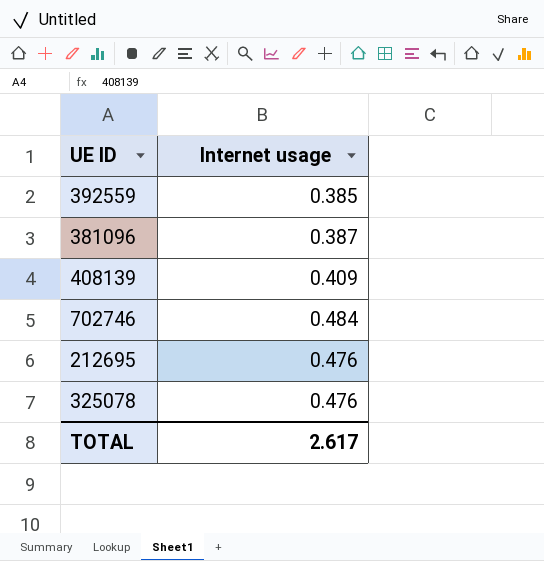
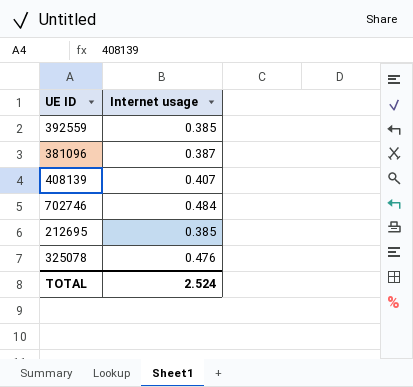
408139 | Internet usage: 0.409 -> 0.407
212695 | Internet usage: 0.476 -> 0.385
TOTAL | Internet usage: 2.617 -> 2.524

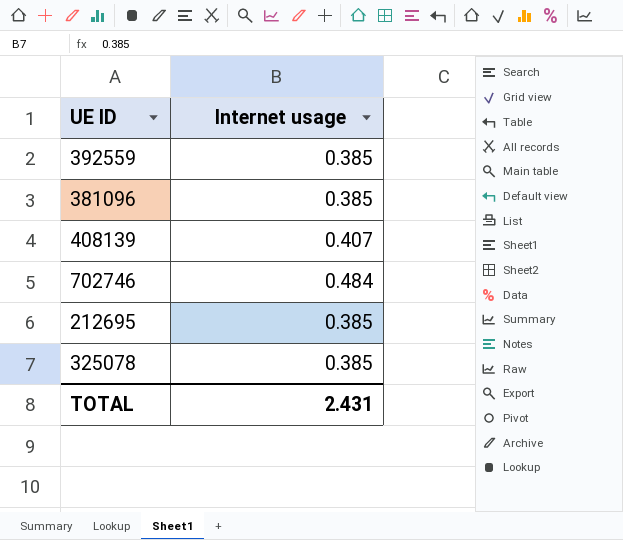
381096 | Internet usage: 0.387 -> 0.385
325078 | Internet usage: 0.476 -> 0.385
TOTAL | Internet usage: 2.524 -> 2.431

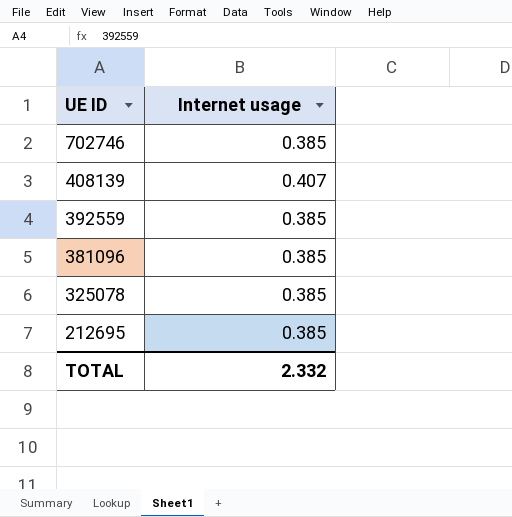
row order: none -> UE ID descending
702746 | Internet usage: 0.484 -> 0.385
TOTAL | Internet usage: 2.431 -> 2.332

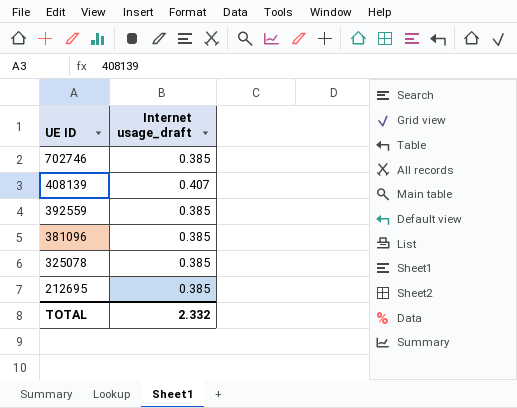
column name: Internet usage -> Internet usage_draft

